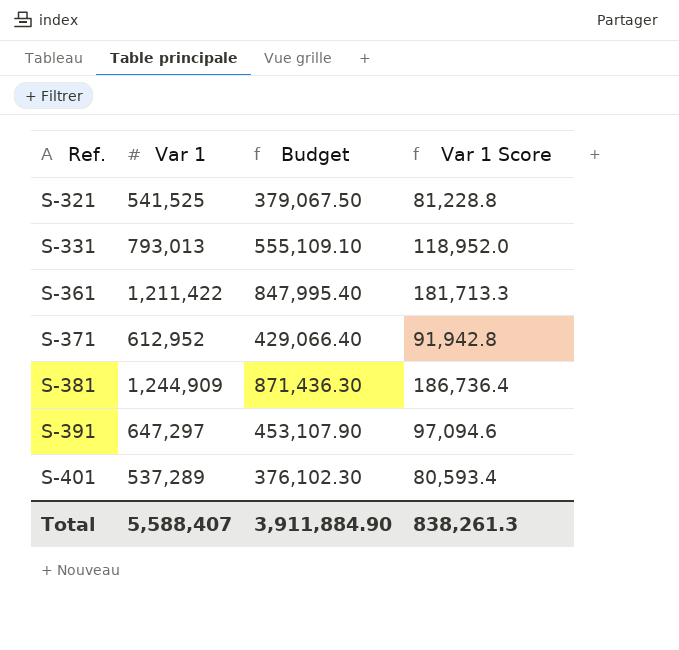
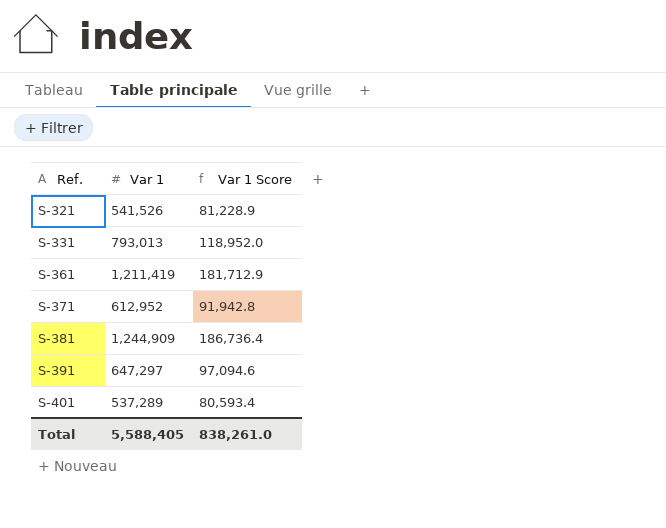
column Budget | formula: [Var 1] * 0.7 -> none
S-321 | Var 1: 541,525 -> 541,526
S-321 | Var 1 Score: 81,228.8 -> 81,228.9
S-361 | Var 1: 1,211,422 -> 1,211,419
S-361 | Var 1 Score: 181,713.3 -> 181,712.9
Total | Var 1: 5,588,407 -> 5,588,405
Total | Var 1 Score: 838,261.3 -> 838,261.0

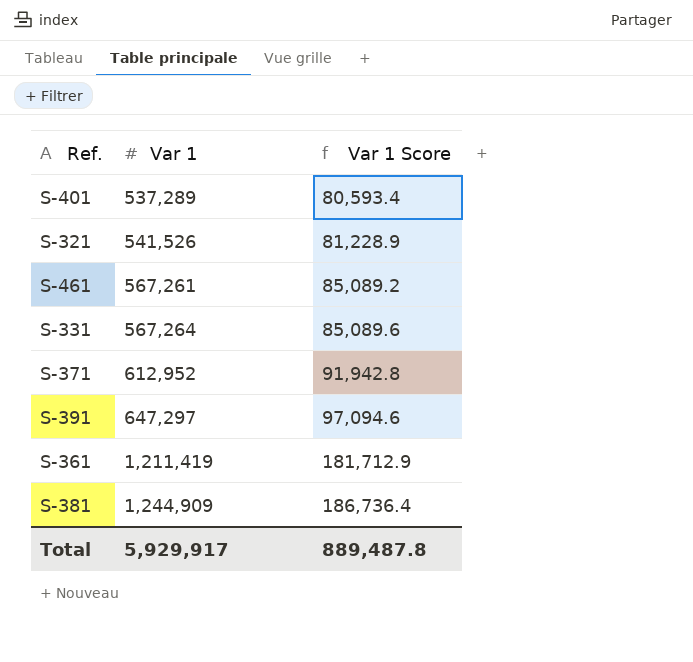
row order: Ref. ascending -> Var 1 ascending
row S-461: none -> 567,261 | 85,089.2
S-331 | Var 1: 793,013 -> 567,264
S-331 | Var 1 Score: 118,952.0 -> 85,089.6
Total | Var 1: 5,588,405 -> 5,929,917
Total | Var 1 Score: 838,261.0 -> 889,487.8

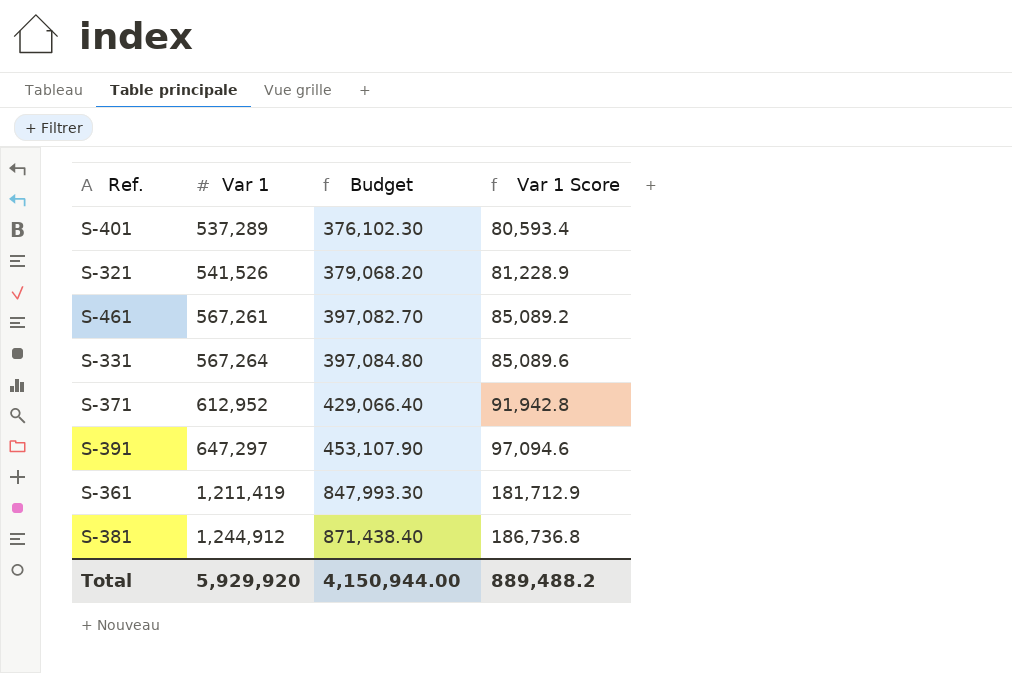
column Budget | formula: none -> [Var 1] * 0.7
S-381 | Var 1: 1,244,909 -> 1,244,912
S-381 | Var 1 Score: 186,736.4 -> 186,736.8
Total | Var 1: 5,929,917 -> 5,929,920
Total | Var 1 Score: 889,487.8 -> 889,488.2

